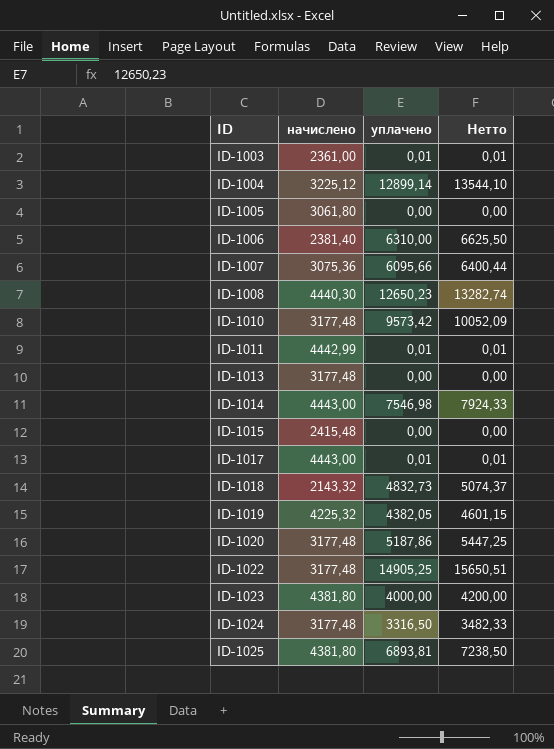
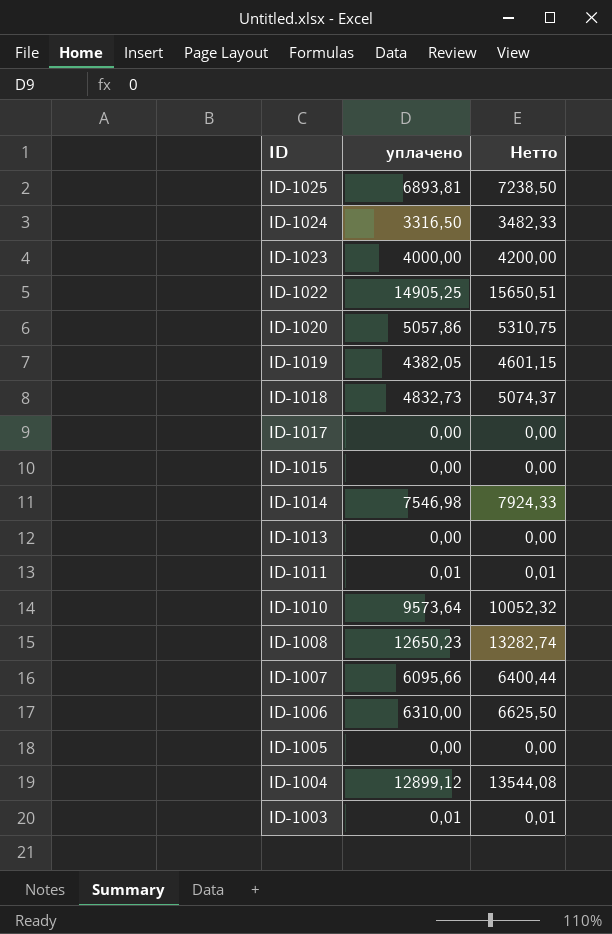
row order: ID ascending -> ID descending
column начислено | position: 2 -> none
ID-1020 | уплачено: 5187,86 -> 5057,86
ID-1020 | Нетто: 5447,25 -> 5310,75
ID-1017 | уплачено: 0,01 -> 0,00
ID-1017 | Нетто: 0,01 -> 0,00
ID-1010 | уплачено: 9573,42 -> 9573,64
ID-1010 | Нетто: 10052,09 -> 10052,32
ID-1004 | уплачено: 12899,14 -> 12899,12
ID-1004 | Нетто: 13544,10 -> 13544,08

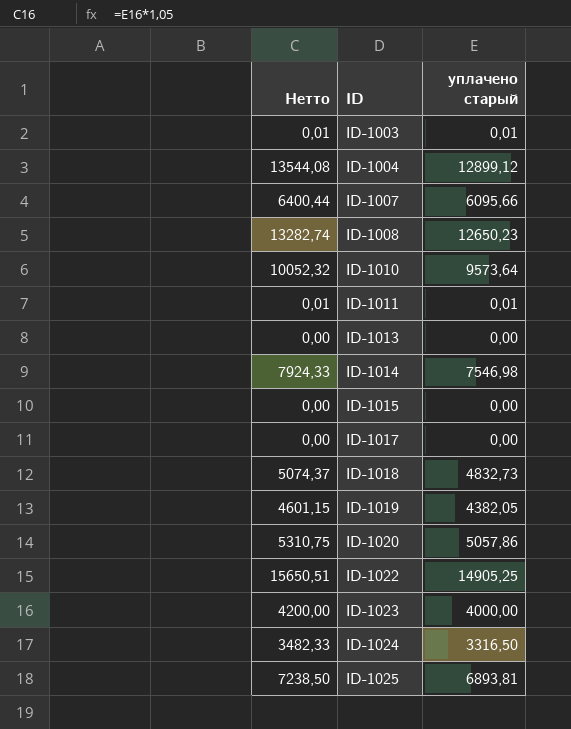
row order: ID descending -> ID ascending
column Нетто | position: 3 -> 1
column name: уплачено -> уплачено старый
row ID-1006: 6310,00 | 6625,50 -> none
row ID-1005: 0,00 | 0,00 -> none

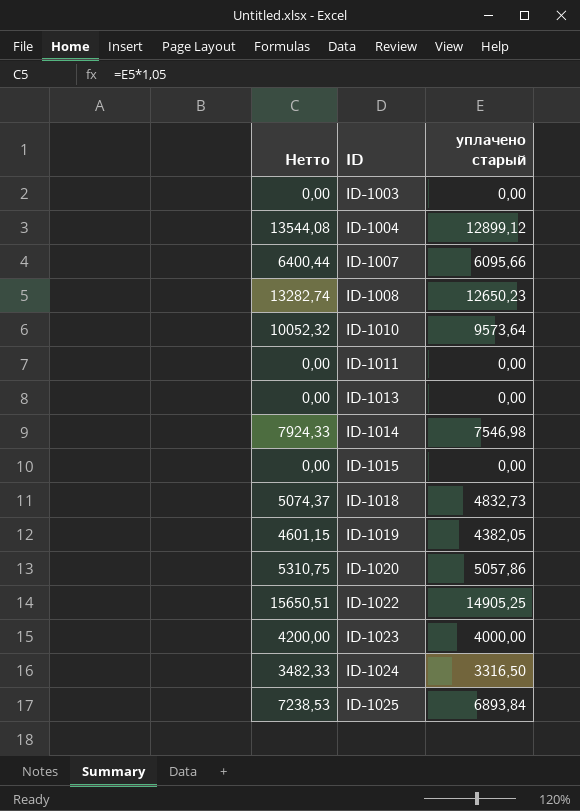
row ID-1017: 0,00 | 0,00 -> none
ID-1003 | Нетто: 0,01 -> 0,00
ID-1003 | уплачено старый: 0,01 -> 0,00
ID-1011 | Нетто: 0,01 -> 0,00
ID-1011 | уплачено старый: 0,01 -> 0,00
ID-1025 | Нетто: 7238,50 -> 7238,53
ID-1025 | уплачено старый: 6893,81 -> 6893,84

